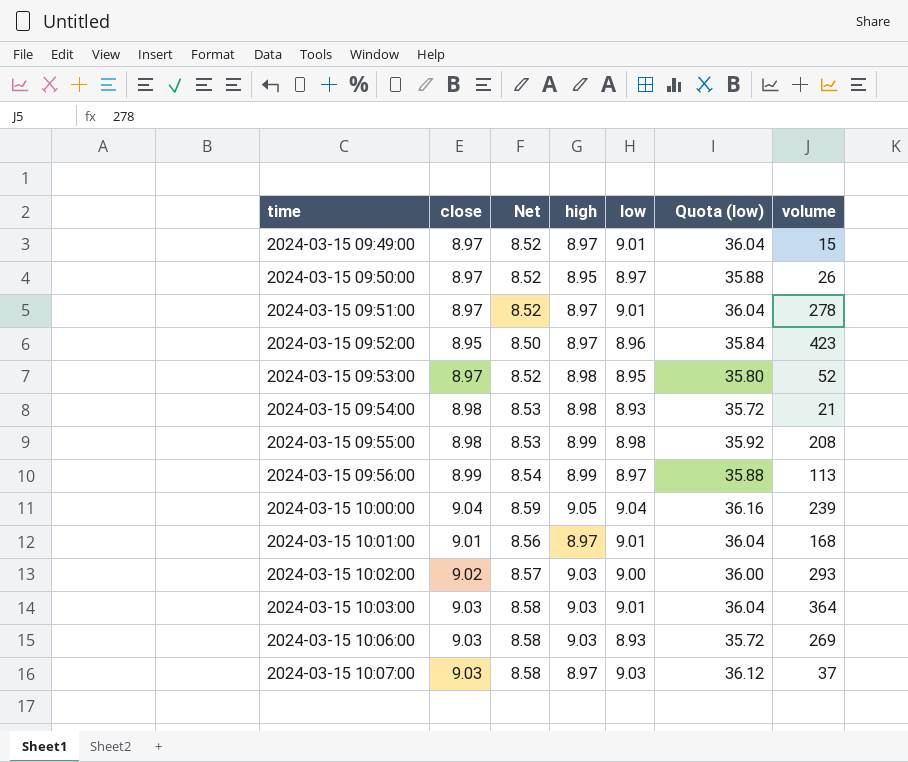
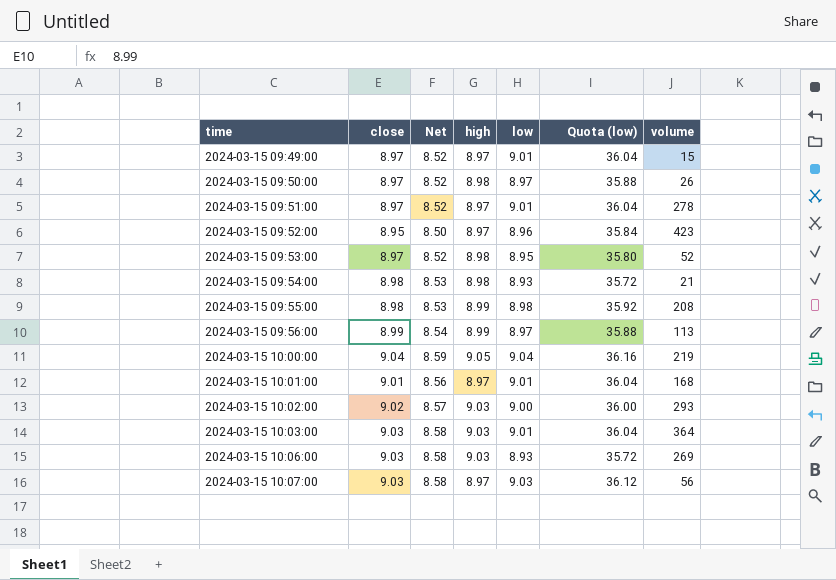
2024-03-15 09:50:00 | high: 8.95 -> 8.98
2024-03-15 10:00:00 | volume: 239 -> 219
2024-03-15 10:07:00 | volume: 37 -> 56

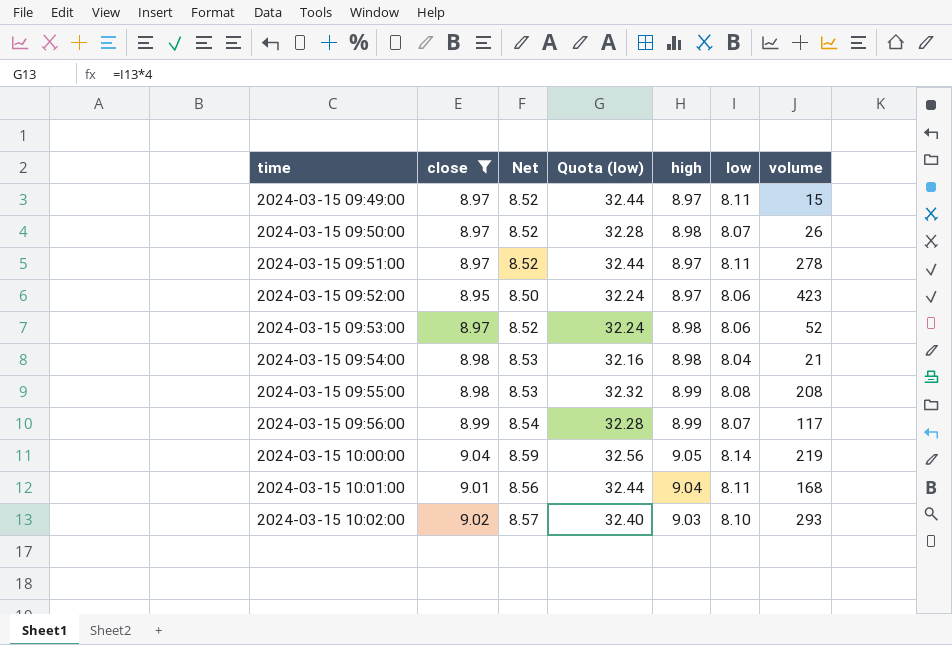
filter: none -> close != 9.03
column Quota (low) | position: 6 -> 4
2024-03-15 09:49:00 | Quota (low): 36.04 -> 32.44
2024-03-15 09:49:00 | low: 9.01 -> 8.11
2024-03-15 09:50:00 | Quota (low): 35.88 -> 32.28
2024-03-15 09:50:00 | low: 8.97 -> 8.07
2024-03-15 09:51:00 | Quota (low): 36.04 -> 32.44
2024-03-15 09:51:00 | low: 9.01 -> 8.11
2024-03-15 09:52:00 | Quota (low): 35.84 -> 32.24
2024-03-15 09:52:00 | low: 8.96 -> 8.06
2024-03-15 09:53:00 | Quota (low): 35.80 -> 32.24
2024-03-15 09:53:00 | low: 8.95 -> 8.06
2024-03-15 09:54:00 | Quota (low): 35.72 -> 32.16
2024-03-15 09:54:00 | low: 8.93 -> 8.04
2024-03-15 09:55:00 | Quota (low): 35.92 -> 32.32
2024-03-15 09:55:00 | low: 8.98 -> 8.08
2024-03-15 09:56:00 | Quota (low): 35.88 -> 32.28
2024-03-15 09:56:00 | low: 8.97 -> 8.07
2024-03-15 09:56:00 | volume: 113 -> 117
2024-03-15 10:00:00 | Quota (low): 36.16 -> 32.56
2024-03-15 10:00:00 | low: 9.04 -> 8.14
2024-03-15 10:01:00 | Quota (low): 36.04 -> 32.44
2024-03-15 10:01:00 | high: 8.97 -> 9.04
2024-03-15 10:01:00 | low: 9.01 -> 8.11
2024-03-15 10:02:00 | Quota (low): 36.00 -> 32.40
2024-03-15 10:02:00 | low: 9.00 -> 8.10

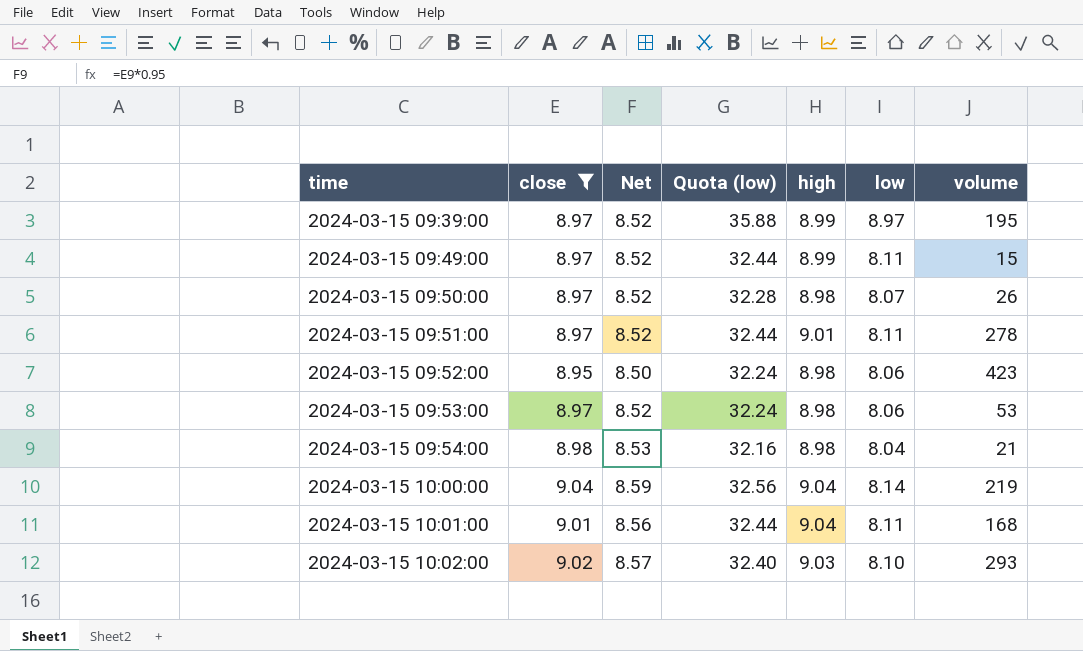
row 2024-03-15 09:55:00: 8.98 | 8.53 | 32.32 | 8.99 | 8.08 | 208 -> none
row 2024-03-15 09:56:00: 8.99 | 8.54 | 32.28 | 8.99 | 8.07 | 117 -> none
row 2024-03-15 09:39:00: none -> 8.97 | 8.52 | 35.88 | 8.99 | 8.97 | 195
2024-03-15 09:49:00 | high: 8.97 -> 8.99
2024-03-15 09:51:00 | high: 8.97 -> 9.01
2024-03-15 09:52:00 | high: 8.97 -> 8.98
2024-03-15 09:53:00 | volume: 52 -> 53
2024-03-15 10:00:00 | high: 9.05 -> 9.04

